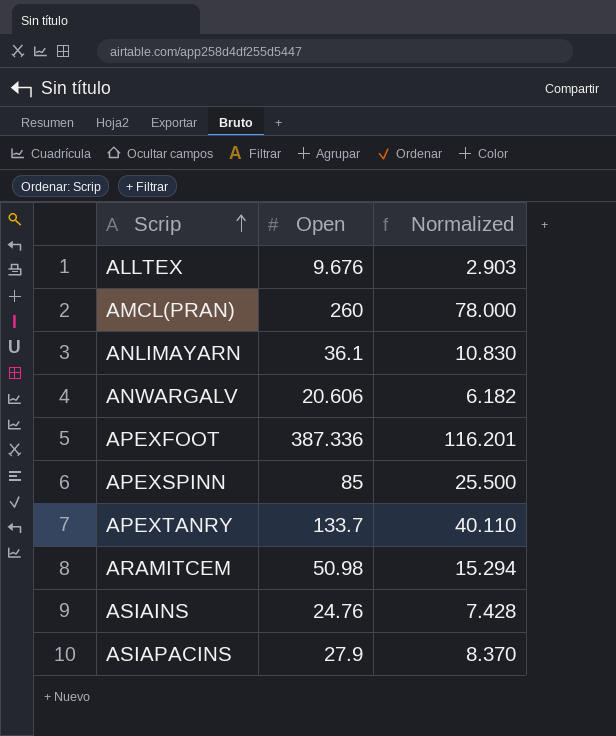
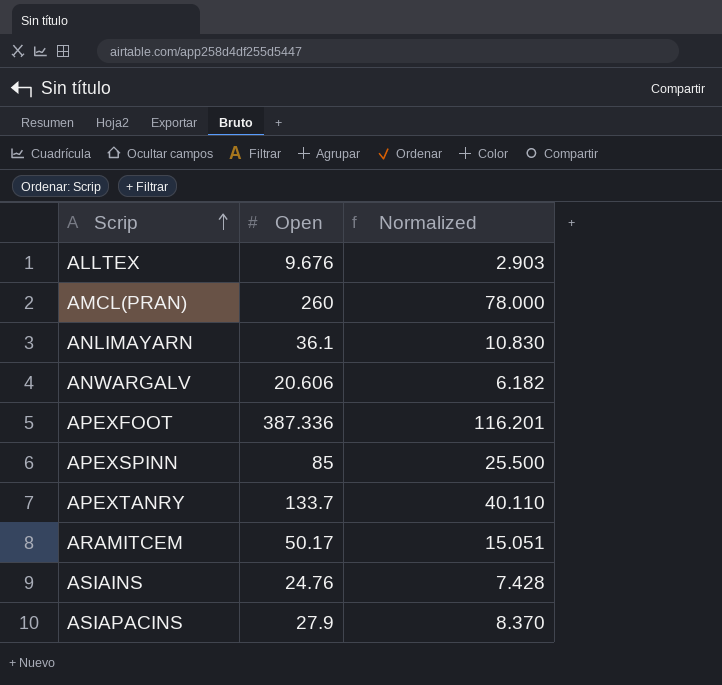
ARAMITCEM | Open: 50.98 -> 50.17
ARAMITCEM | Normalized: 15.294 -> 15.051

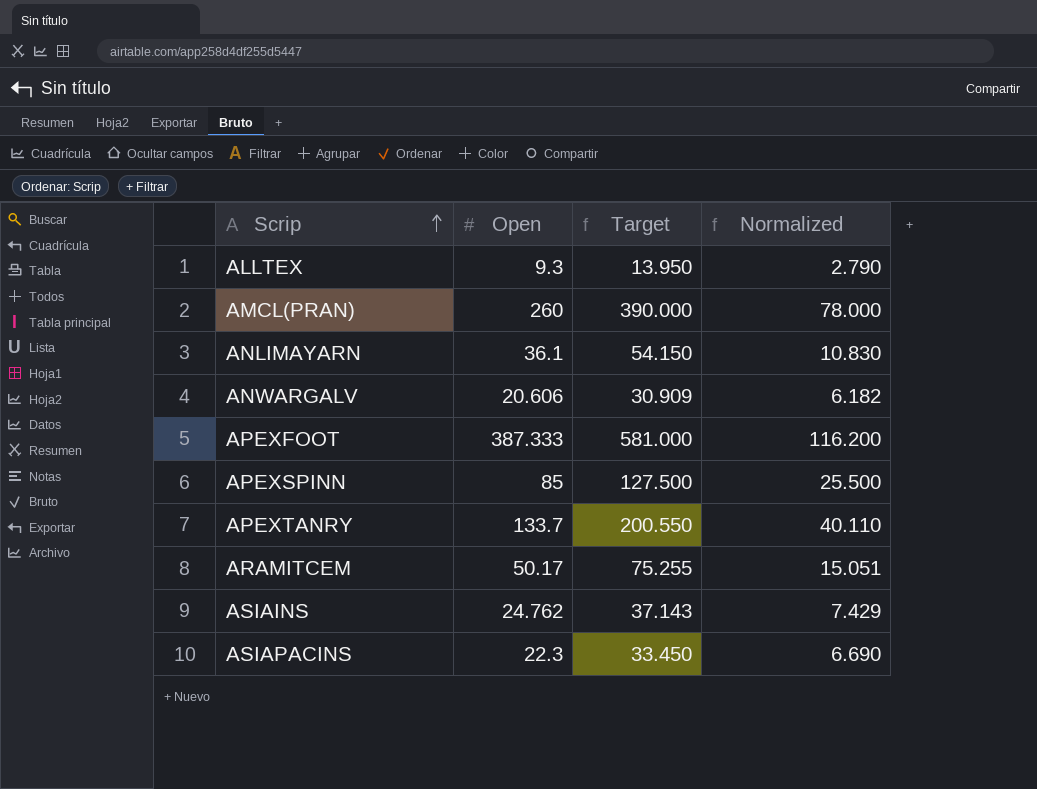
column Target | formula: none -> [Open] * 1.5
ALLTEX | Open: 9.676 -> 9.3
ALLTEX | Normalized: 2.903 -> 2.790
APEXFOOT | Open: 387.336 -> 387.333
APEXFOOT | Normalized: 116.201 -> 116.200
ASIAINS | Open: 24.76 -> 24.762
ASIAINS | Normalized: 7.428 -> 7.429
ASIAPACINS | Open: 27.9 -> 22.3
ASIAPACINS | Normalized: 8.370 -> 6.690

